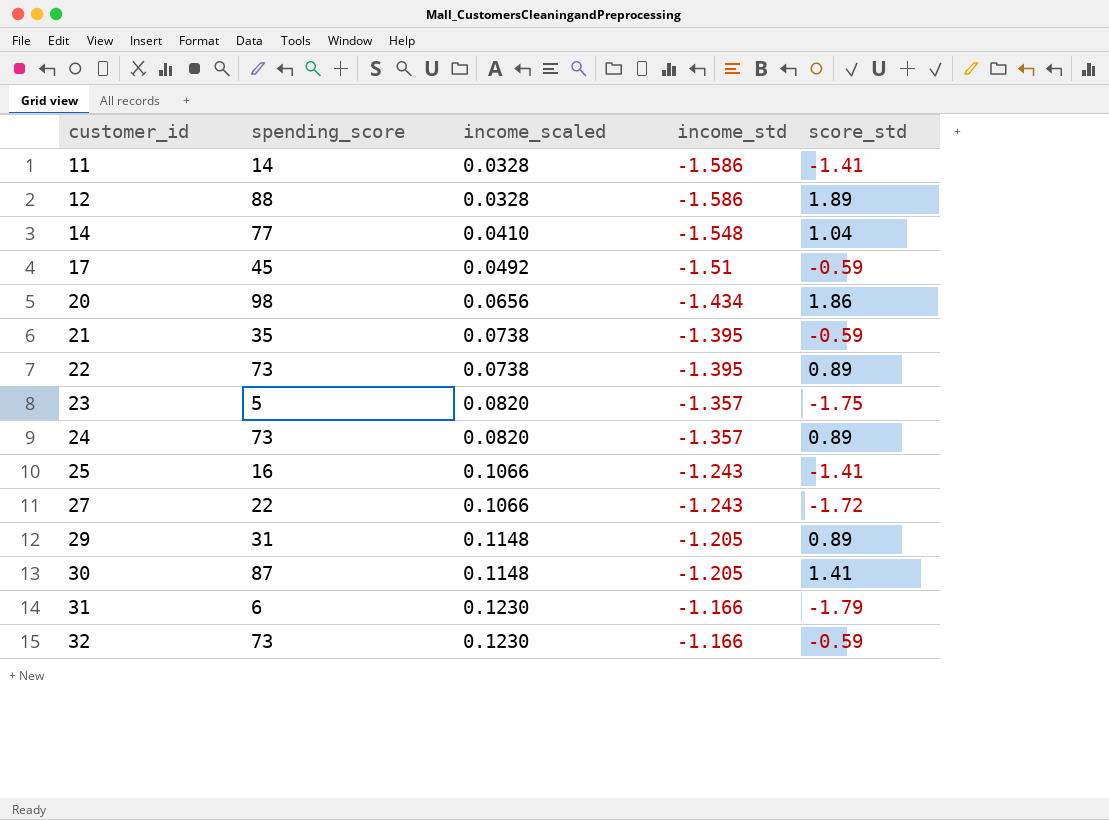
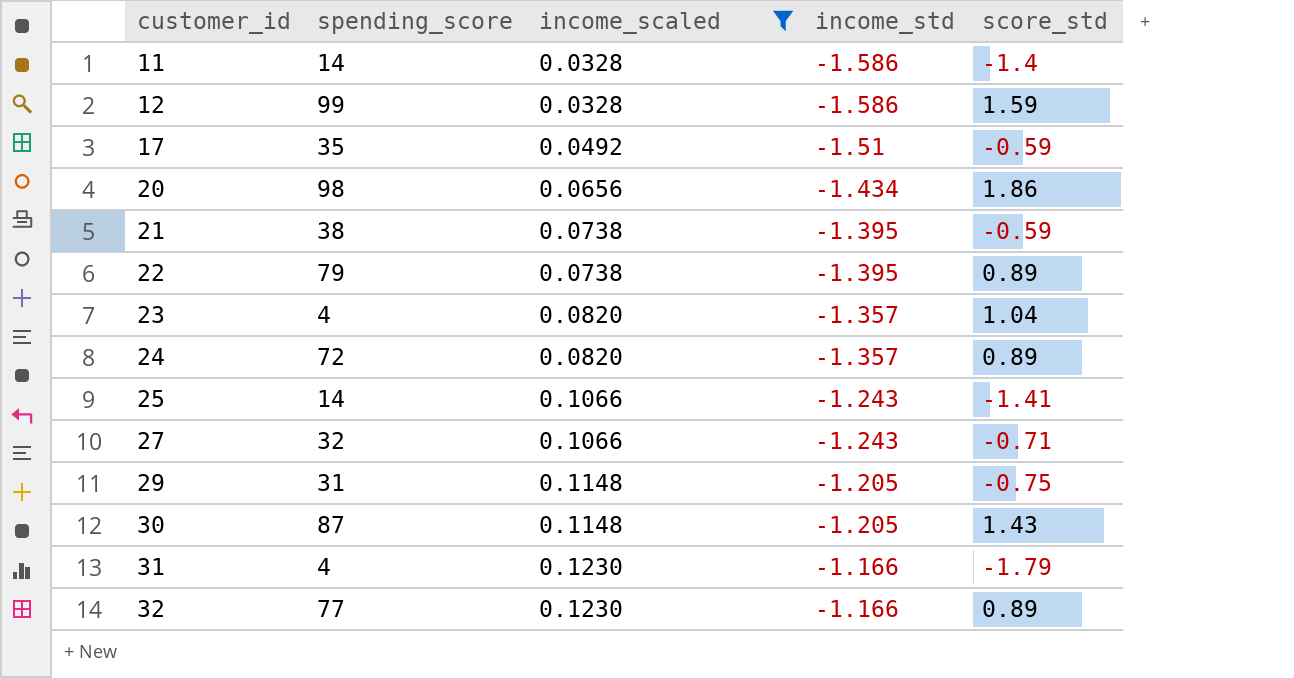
filter: none -> income_scaled != 0.0410
11 | score_std: -1.41 -> -1.4
12 | spending_score: 88 -> 99
12 | score_std: 1.89 -> 1.59
17 | spending_score: 45 -> 35
21 | spending_score: 35 -> 38
22 | spending_score: 73 -> 79
23 | spending_score: 5 -> 4
23 | score_std: -1.75 -> 1.04
24 | spending_score: 73 -> 72
25 | spending_score: 16 -> 14
27 | spending_score: 22 -> 32
27 | score_std: -1.72 -> -0.71
29 | score_std: 0.89 -> -0.75
30 | score_std: 1.41 -> 1.43
31 | spending_score: 6 -> 4
32 | spending_score: 73 -> 77
32 | score_std: -0.59 -> 0.89

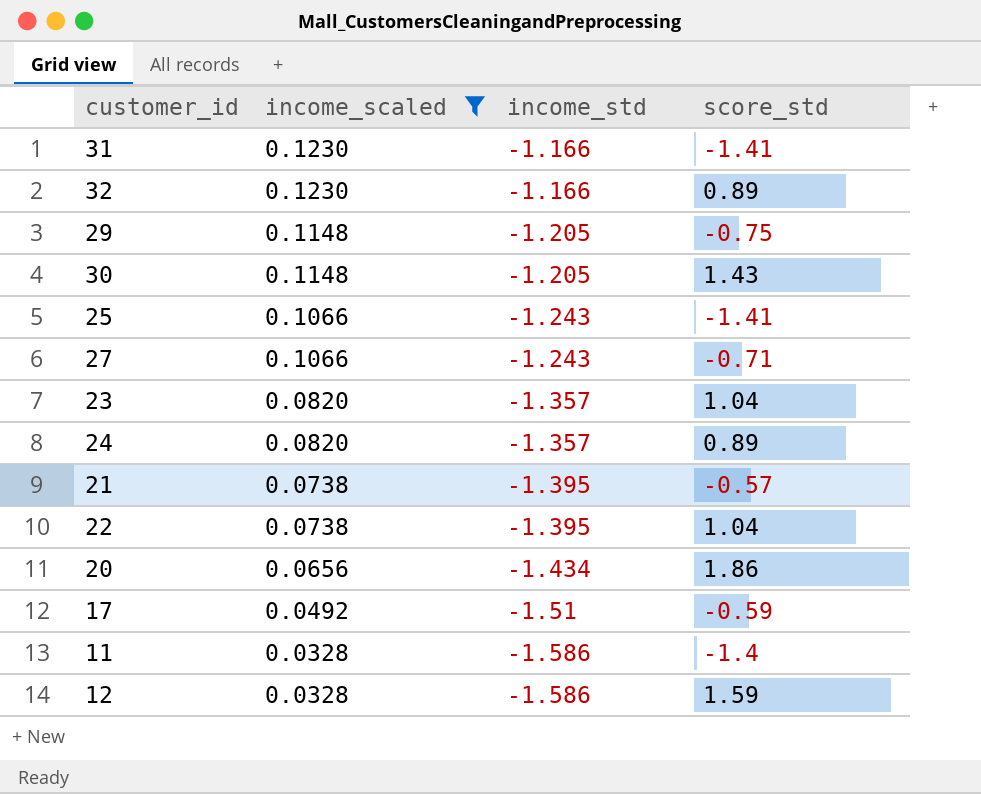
row order: customer_id ascending -> income_scaled descending
column spending_score | position: 2 -> none
31 | score_std: -1.79 -> -1.41
21 | score_std: -0.59 -> -0.57
22 | score_std: 0.89 -> 1.04

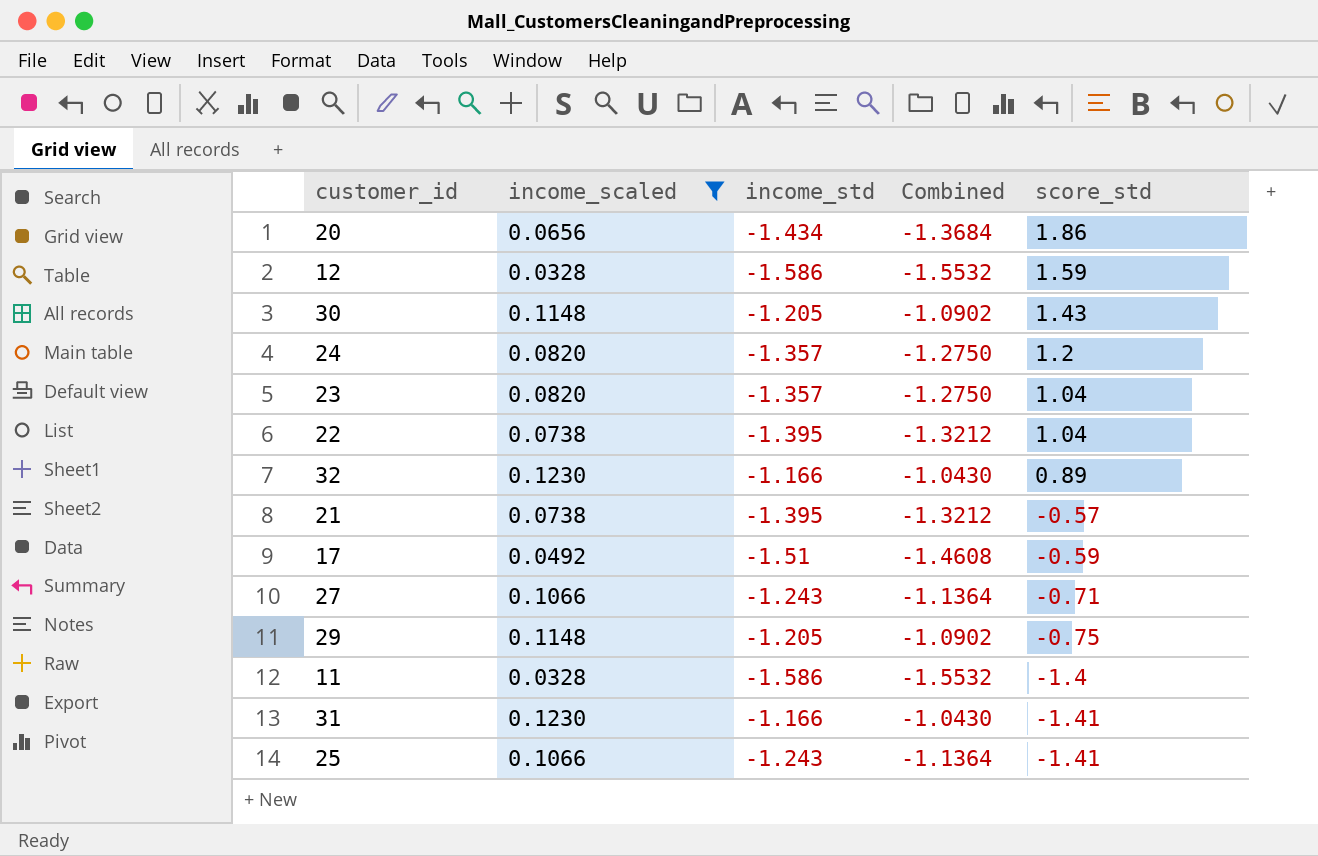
row order: income_scaled descending -> score_std descending
column Combined | formula: none -> [income_scaled] + [income_std]
24 | score_std: 0.89 -> 1.2

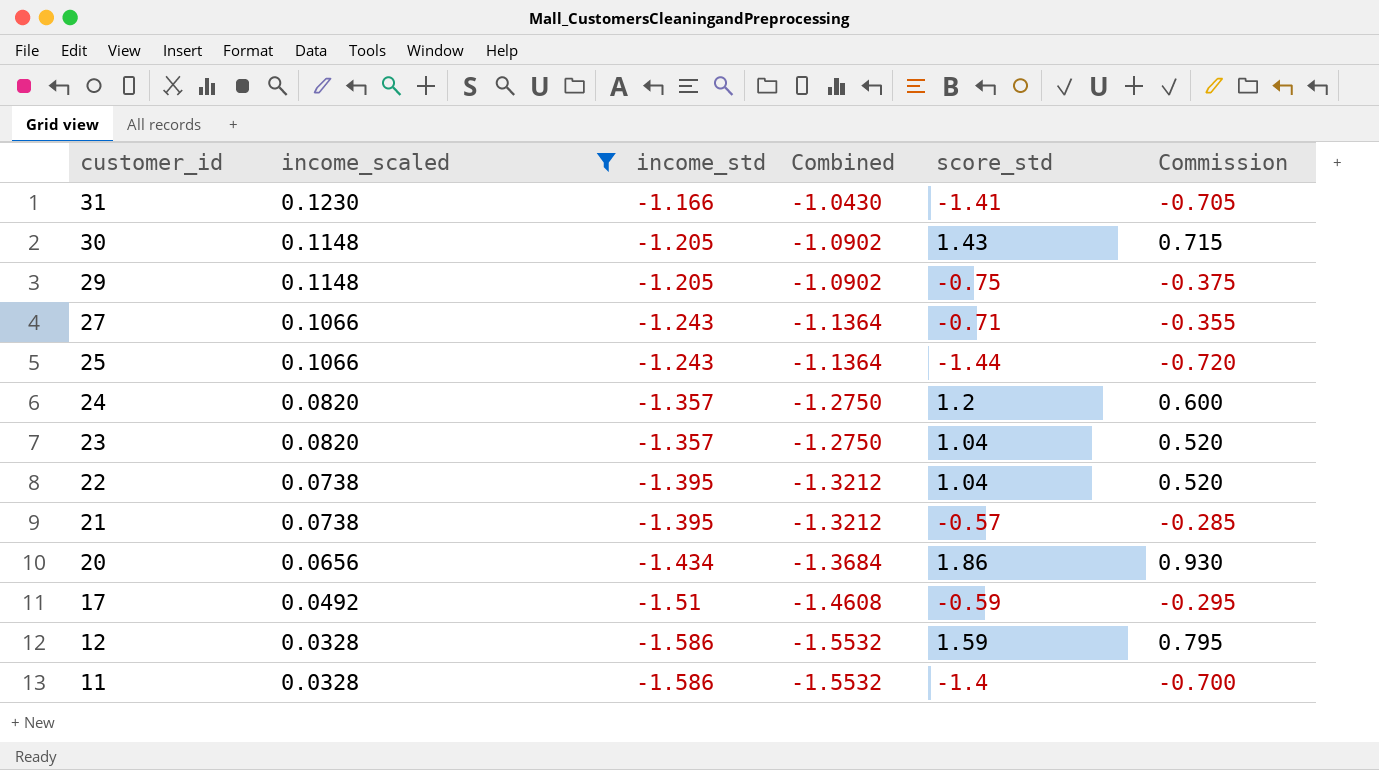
row order: score_std descending -> customer_id descending
column Commission | formula: none -> [score_std] * 0.5
row 32: 0.1230 | -1.166 | -1.0430 | 0.89 -> none
25 | score_std: -1.41 -> -1.44

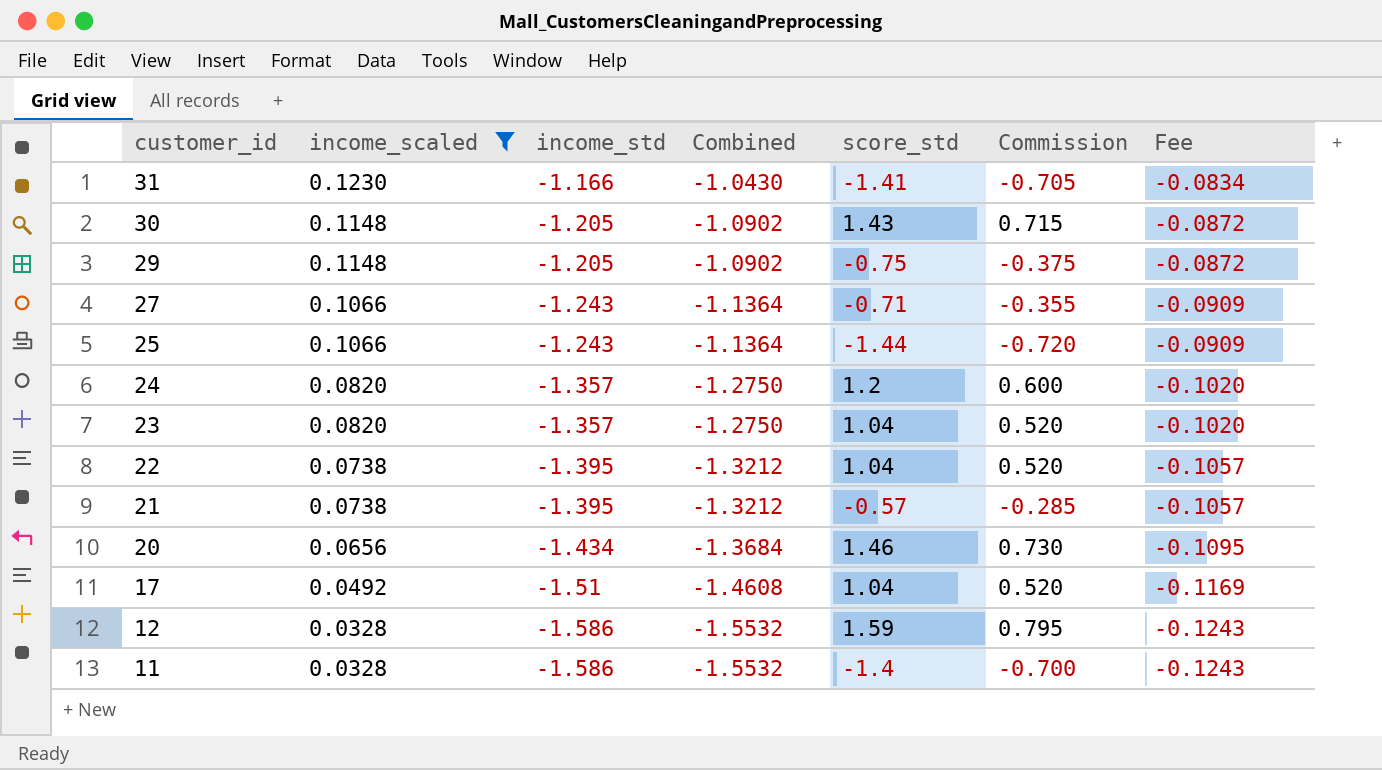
column Fee | formula: none -> [Combined] * 0.08
20 | score_std: 1.86 -> 1.46
20 | Commission: 0.930 -> 0.730
17 | score_std: -0.59 -> 1.04
17 | Commission: -0.295 -> 0.520

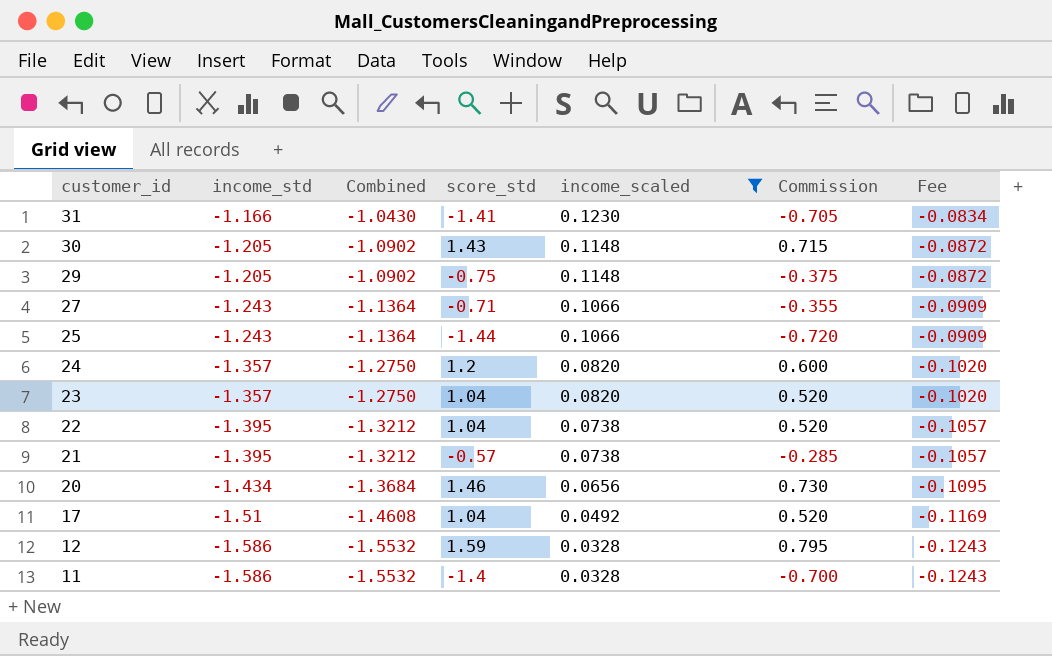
column income_scaled | position: 2 -> 5

